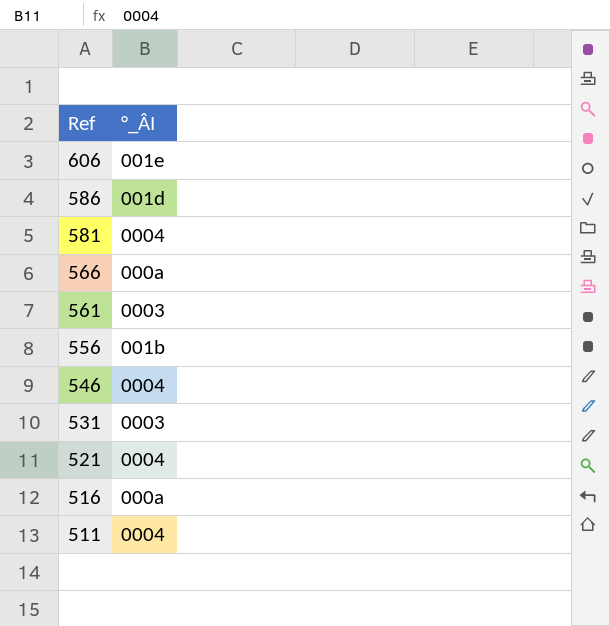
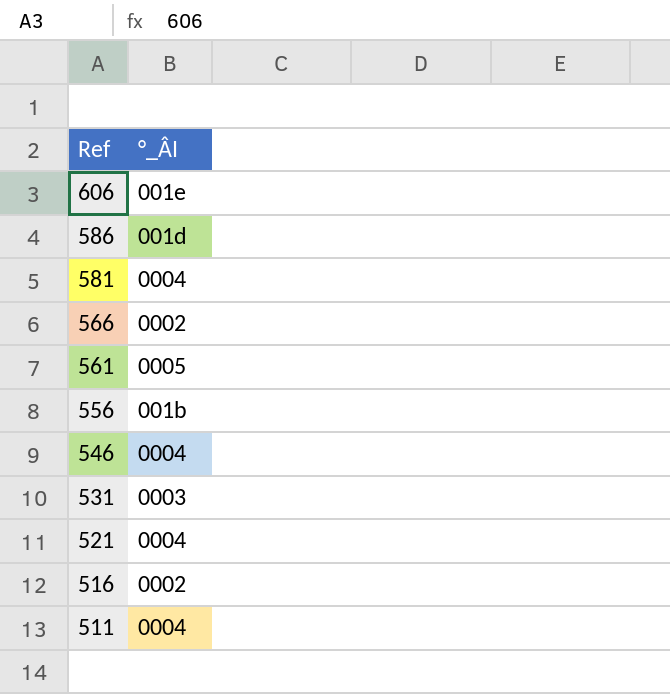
566 | °_ÂI: 000a -> 0002
561 | °_ÂI: 0003 -> 0005
516 | °_ÂI: 000a -> 0002

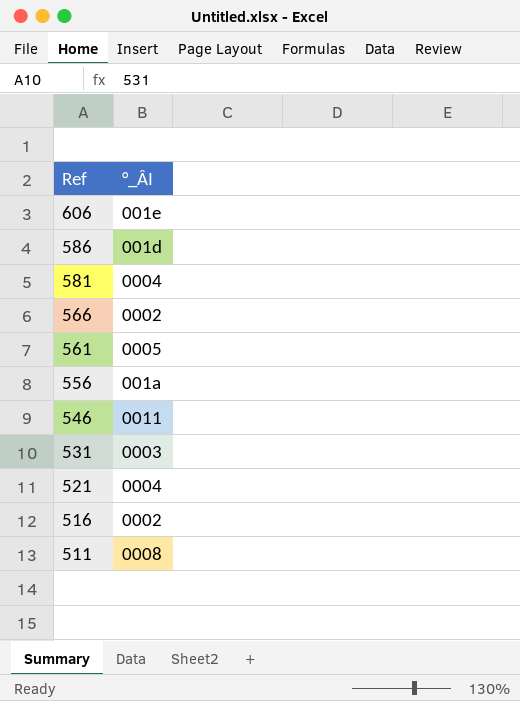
556 | °_ÂI: 001b -> 001a
546 | °_ÂI: 0004 -> 0011
511 | °_ÂI: 0004 -> 0008

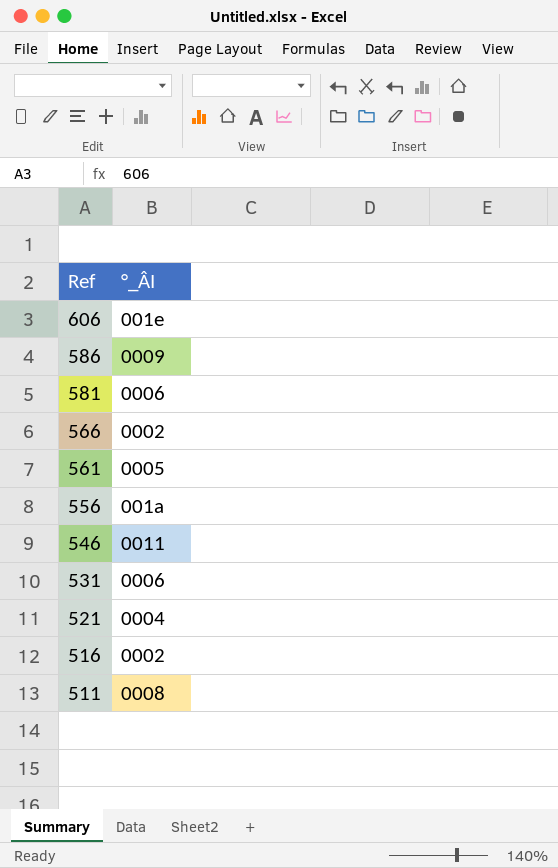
586 | °_ÂI: 001d -> 0009
581 | °_ÂI: 0004 -> 0006
531 | °_ÂI: 0003 -> 0006

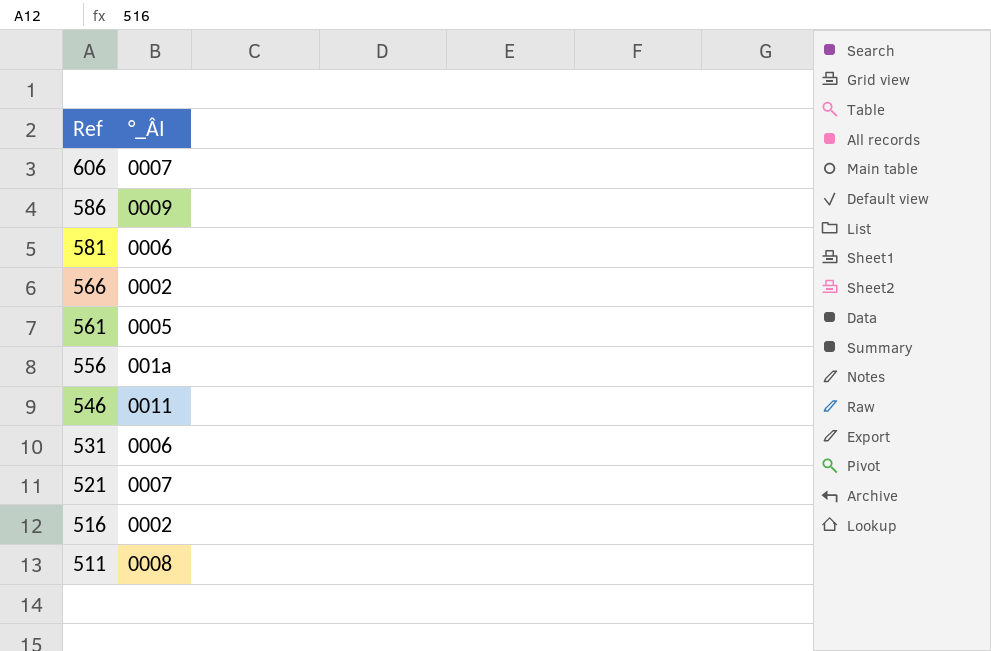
606 | °_ÂI: 001e -> 0007
521 | °_ÂI: 0004 -> 0007

